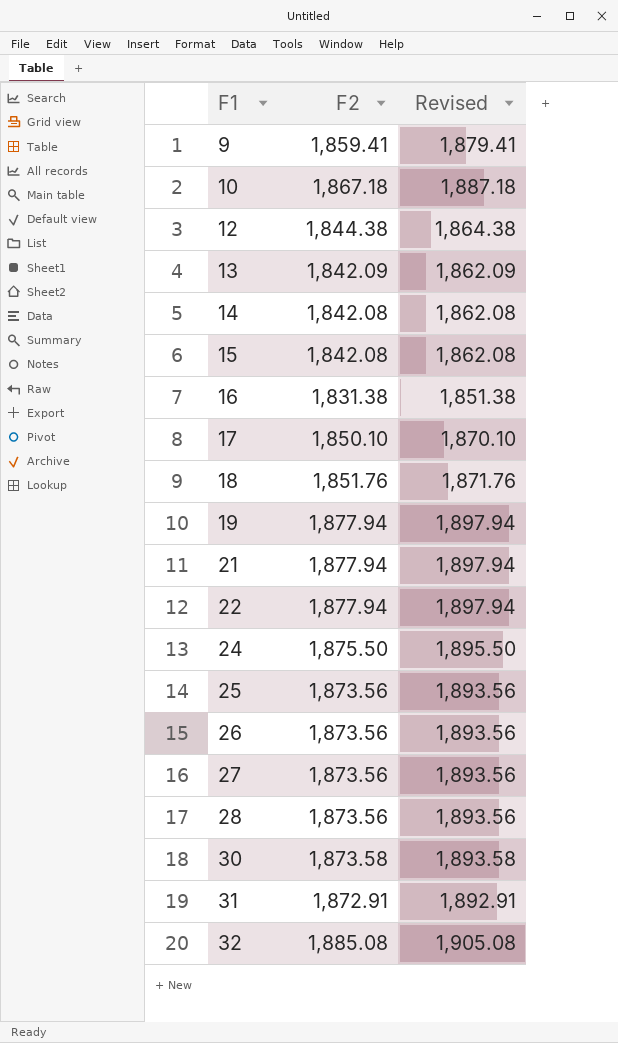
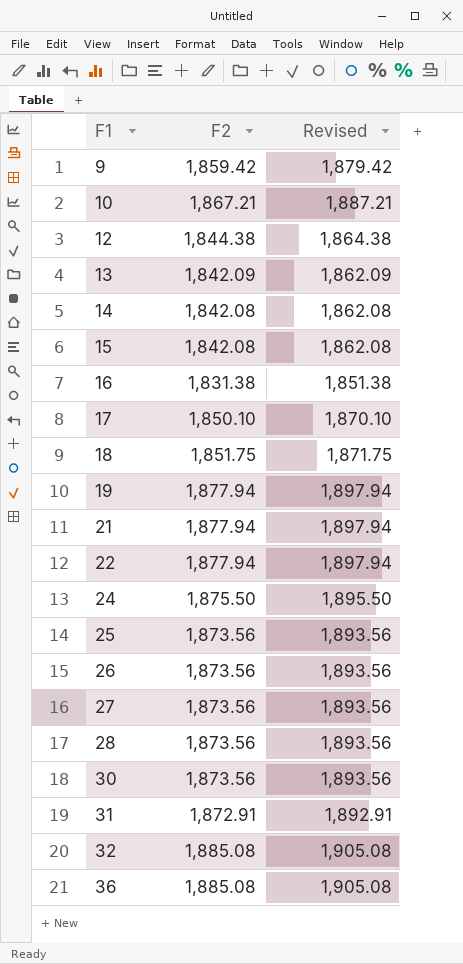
9 | F2: 1,859.41 -> 1,859.42
9 | Revised: 1,879.41 -> 1,879.42
10 | F2: 1,867.18 -> 1,867.21
10 | Revised: 1,887.18 -> 1,887.21
18 | F2: 1,851.76 -> 1,851.75
18 | Revised: 1,871.76 -> 1,871.75
30 | F2: 1,873.58 -> 1,873.56
30 | Revised: 1,893.58 -> 1,893.56
row 36: none -> 1,885.08 | 1,905.08

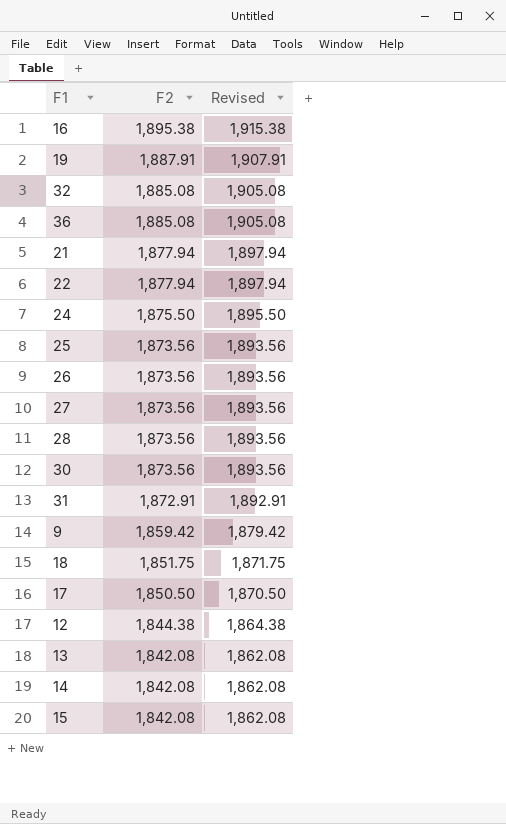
row order: F1 ascending -> F2 descending
row 10: 1,867.21 | 1,887.21 -> none
16 | F2: 1,831.38 -> 1,895.38
16 | Revised: 1,851.38 -> 1,915.38
19 | F2: 1,877.94 -> 1,887.91
19 | Revised: 1,897.94 -> 1,907.91
17 | F2: 1,850.10 -> 1,850.50
17 | Revised: 1,870.10 -> 1,870.50
13 | F2: 1,842.09 -> 1,842.08
13 | Revised: 1,862.09 -> 1,862.08

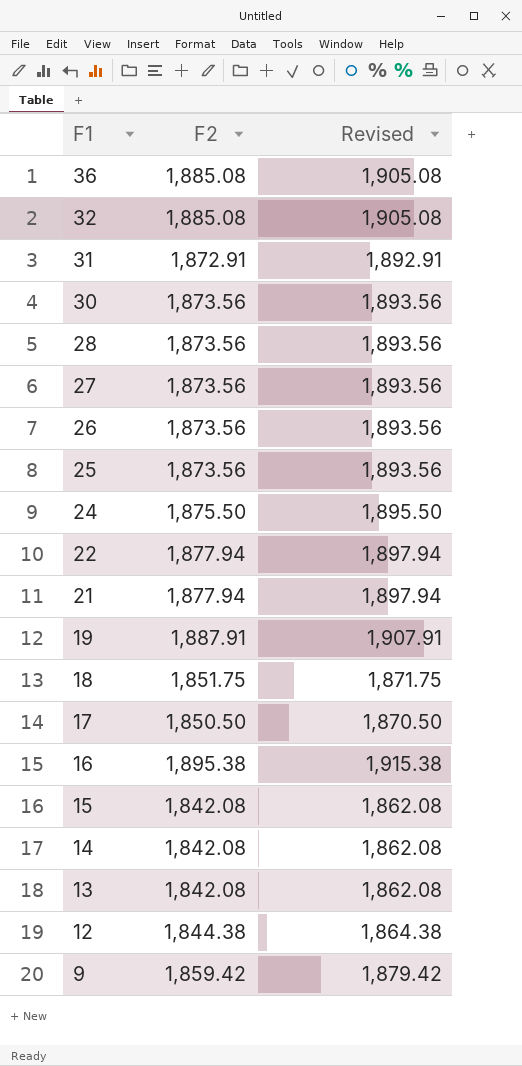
row order: F2 descending -> F1 descending

